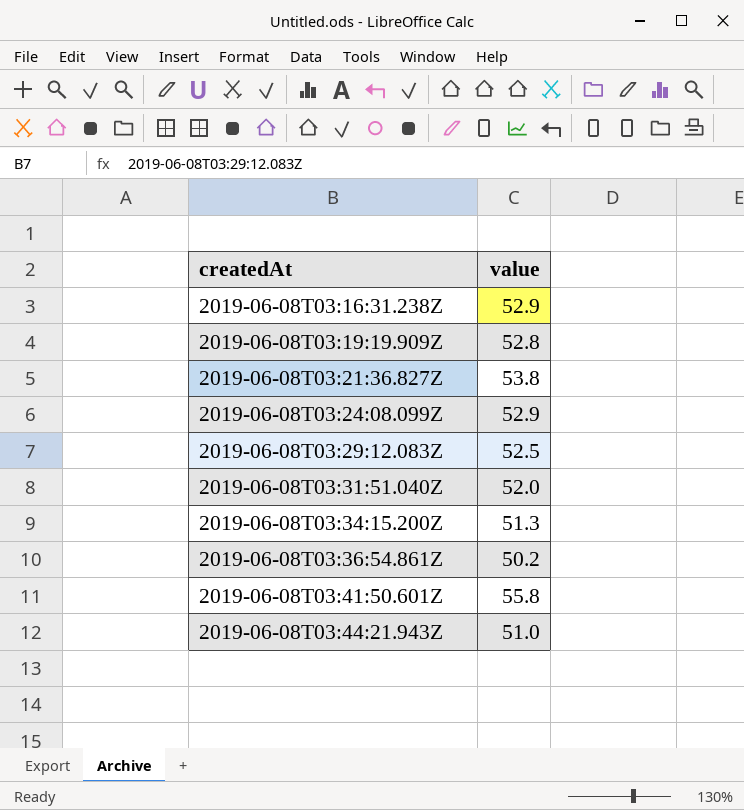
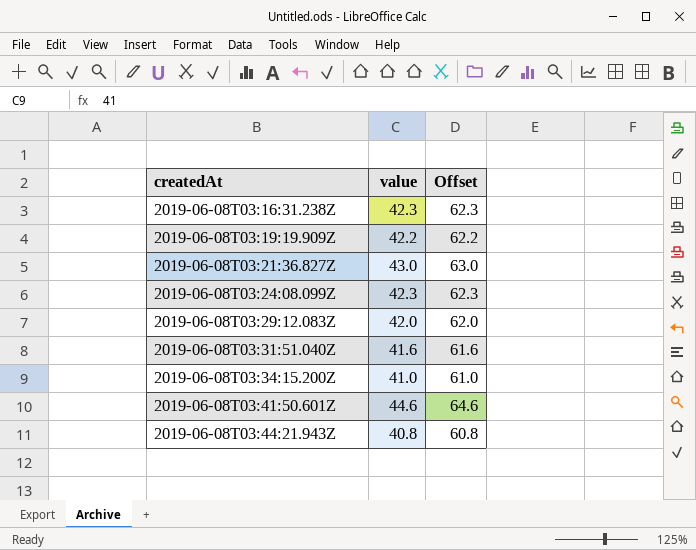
column Offset | formula: none -> [value] + 20
row 2019-06-08T03:36:54.861Z: 50.2 -> none
2019-06-08T03:16:31.238Z | value: 52.9 -> 42.3
2019-06-08T03:19:19.909Z | value: 52.8 -> 42.2
2019-06-08T03:21:36.827Z | value: 53.8 -> 43.0
2019-06-08T03:24:08.099Z | value: 52.9 -> 42.3
2019-06-08T03:29:12.083Z | value: 52.5 -> 42.0
2019-06-08T03:31:51.040Z | value: 52.0 -> 41.6
2019-06-08T03:34:15.200Z | value: 51.3 -> 41.0
2019-06-08T03:41:50.601Z | value: 55.8 -> 44.6
2019-06-08T03:44:21.943Z | value: 51.0 -> 40.8

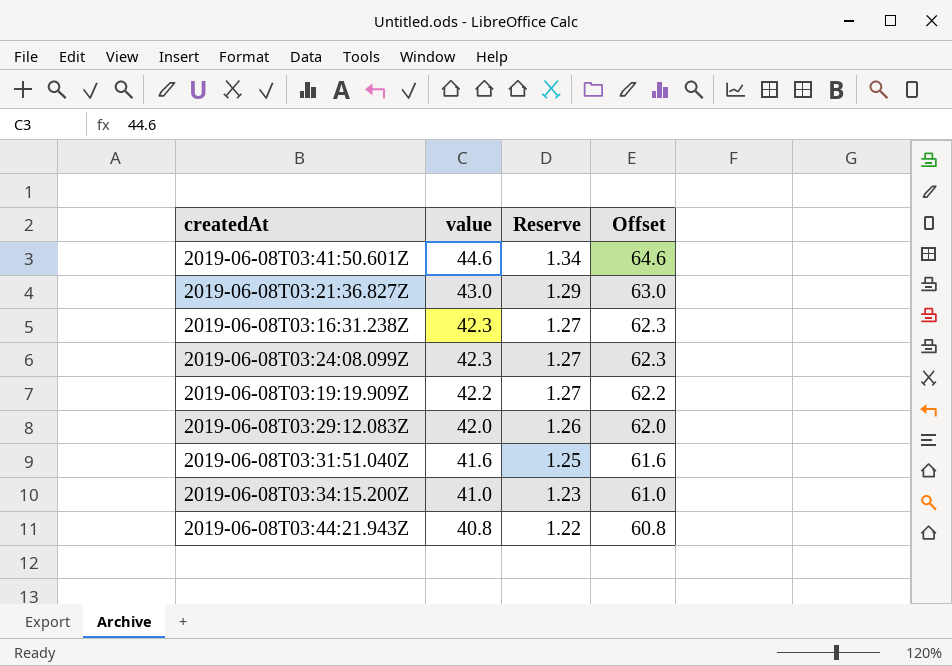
row order: createdAt ascending -> value descending
column Reserve | formula: none -> [value] * 0.03

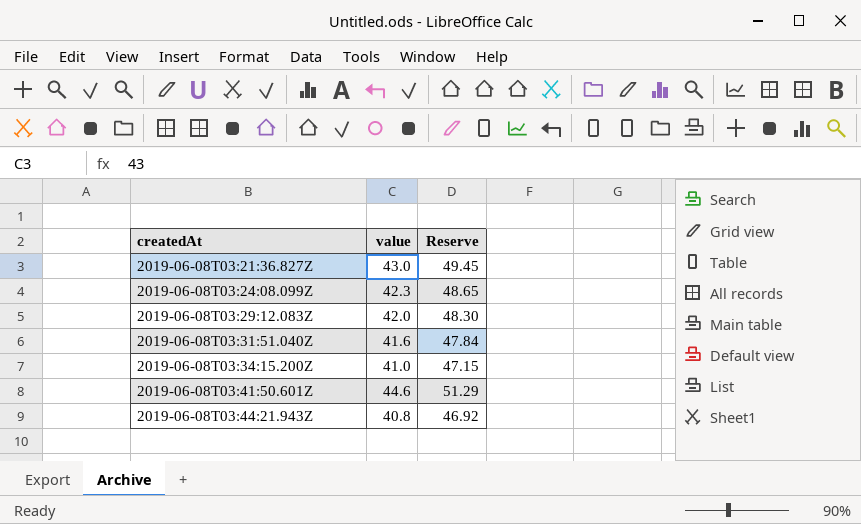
row order: value descending -> createdAt ascending
column Offset | formula: [value] + 20 -> none
column Reserve | formula: [value] * 0.03 -> [value] * 1.15
row 2019-06-08T03:16:31.238Z: 42.3 | 1.27 | 62.3 -> none
row 2019-06-08T03:19:19.909Z: 42.2 | 1.27 | 62.2 -> none

